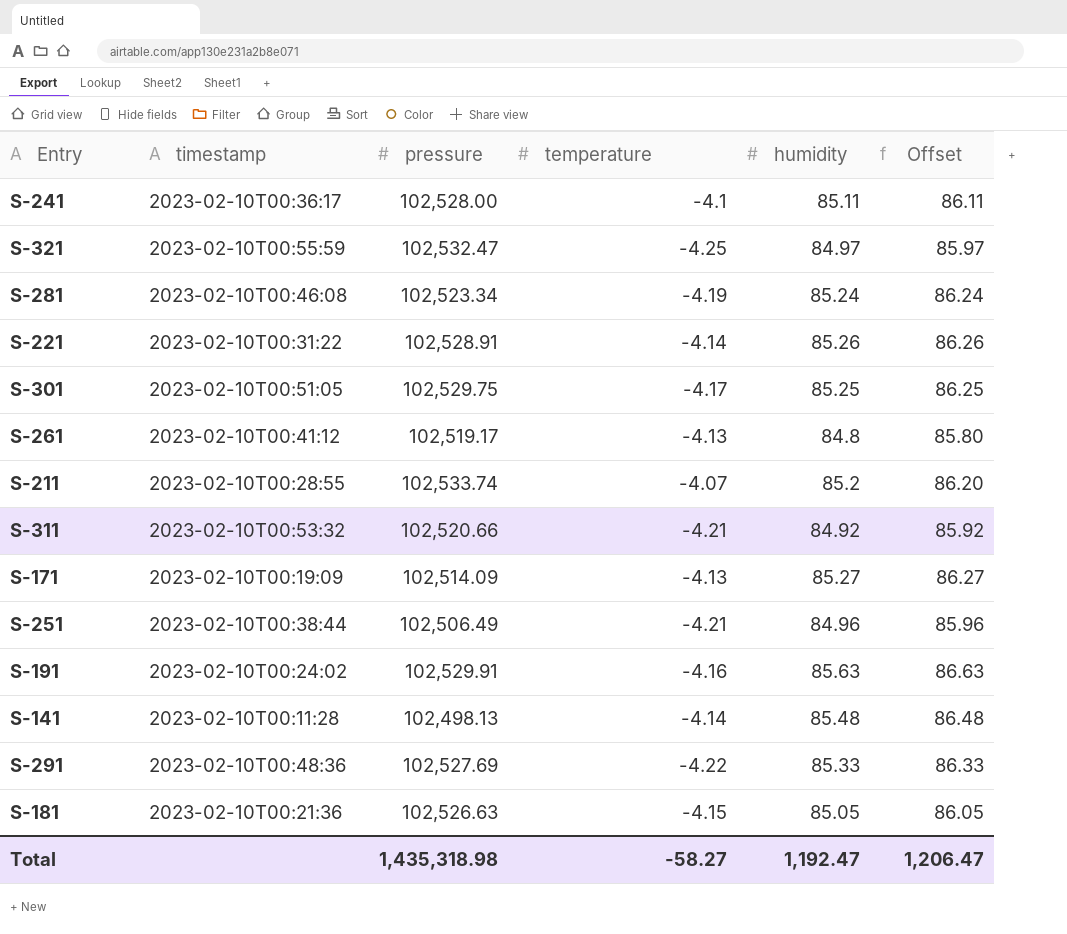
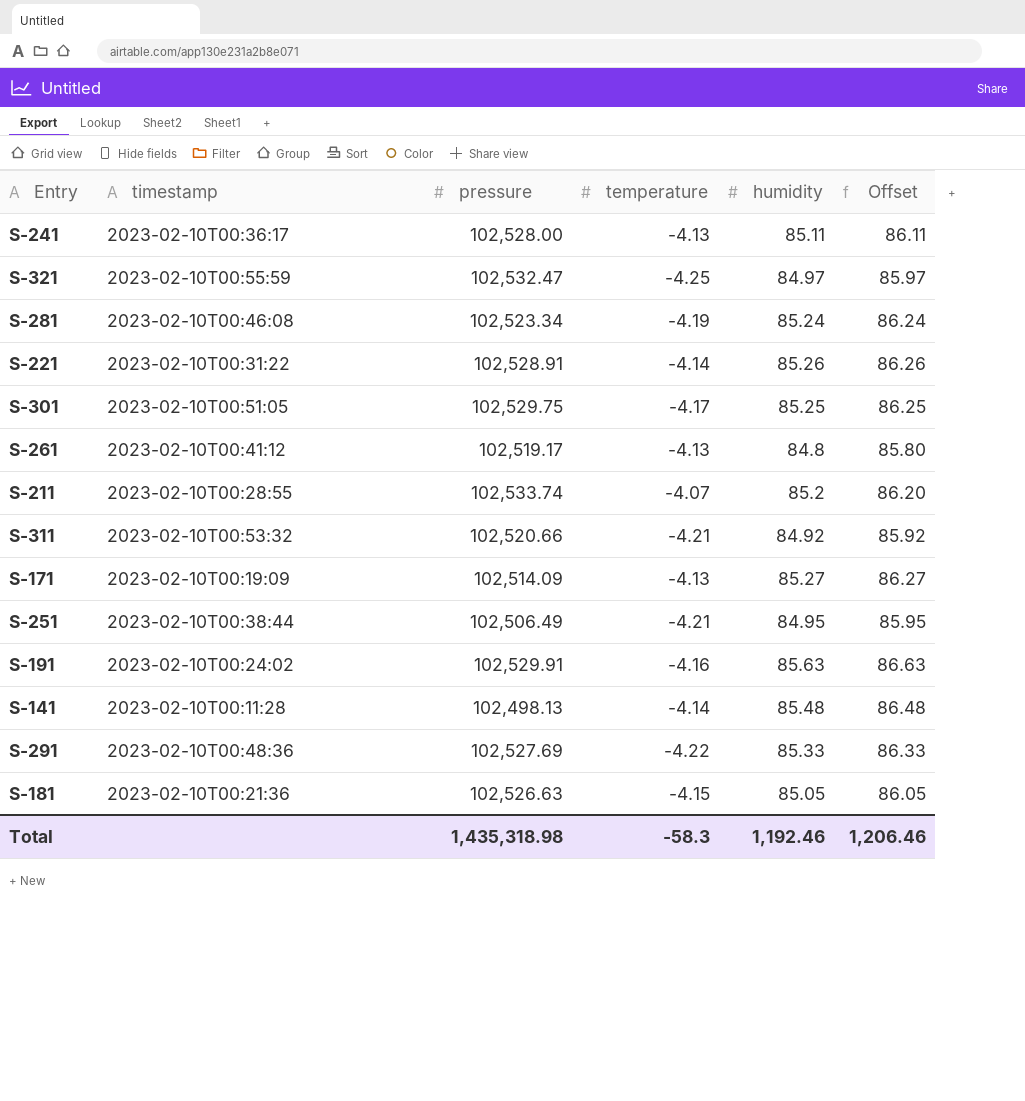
S-241 | temperature: -4.1 -> -4.13
S-251 | humidity: 84.96 -> 84.95
S-251 | Offset: 85.96 -> 85.95
Total | temperature: -58.27 -> -58.3
Total | humidity: 1,192.47 -> 1,192.46
Total | Offset: 1,206.47 -> 1,206.46

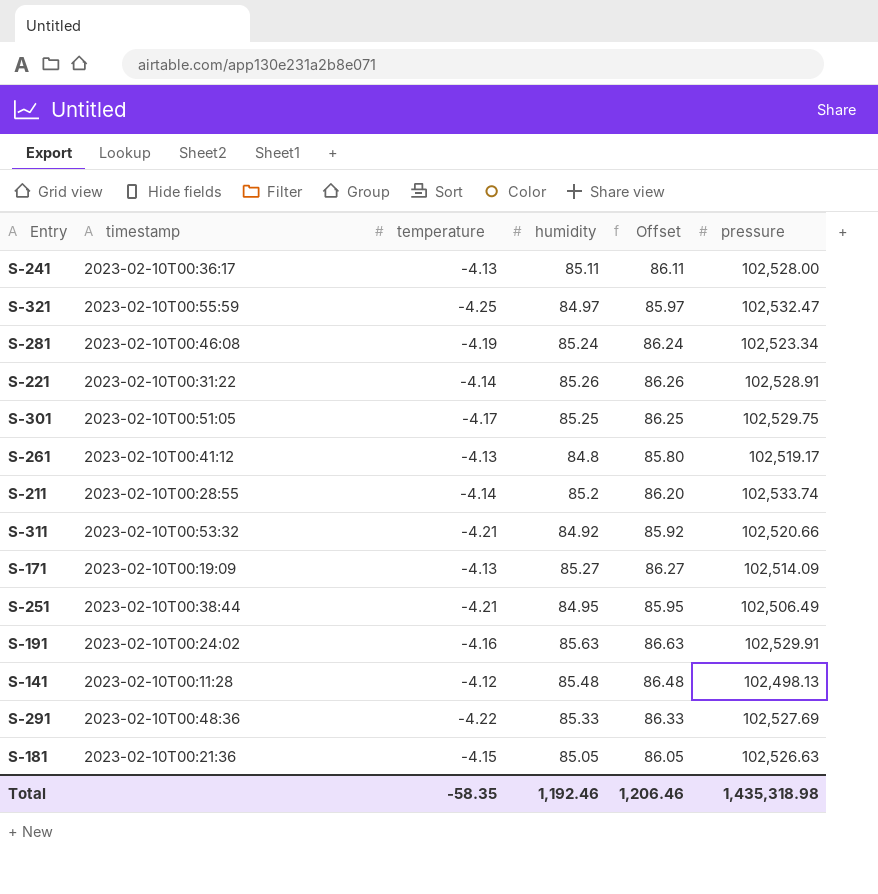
column pressure | position: 3 -> 6
S-211 | temperature: -4.07 -> -4.14
S-141 | temperature: -4.14 -> -4.12
Total | temperature: -58.3 -> -58.35

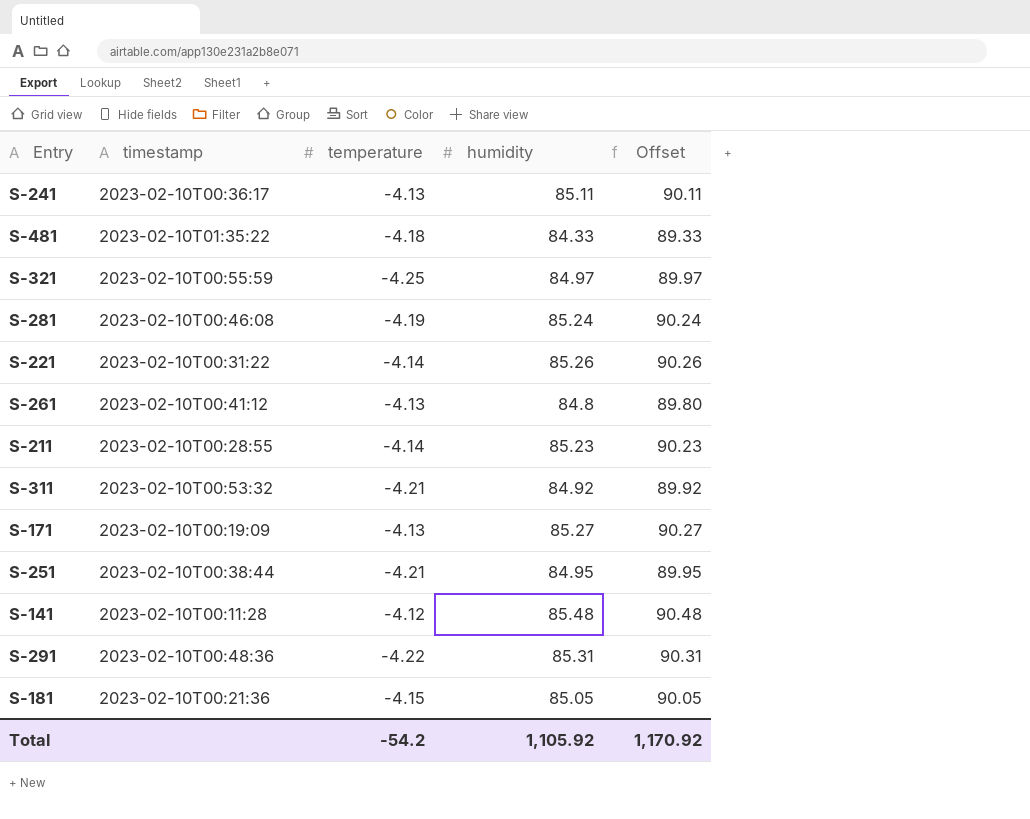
column pressure | position: 6 -> none
column Offset | formula: [humidity] + 1 -> [humidity] + 5
row S-301: 2023-02-10T00:51:05 | -4.17 | 85.25 | 86.25 | 102,529.75 -> none
row S-191: 2023-02-10T00:24:02 | -4.16 | 85.63 | 86.63 | 102,529.91 -> none
row S-481: none -> 2023-02-10T01:35:22 | -4.18 | 84.33 | 89.33
S-211 | humidity: 85.2 -> 85.23
S-291 | humidity: 85.33 -> 85.31
Total | temperature: -58.35 -> -54.2
Total | humidity: 1,192.46 -> 1,105.92
Total | Offset: 1,206.46 -> 1,170.92

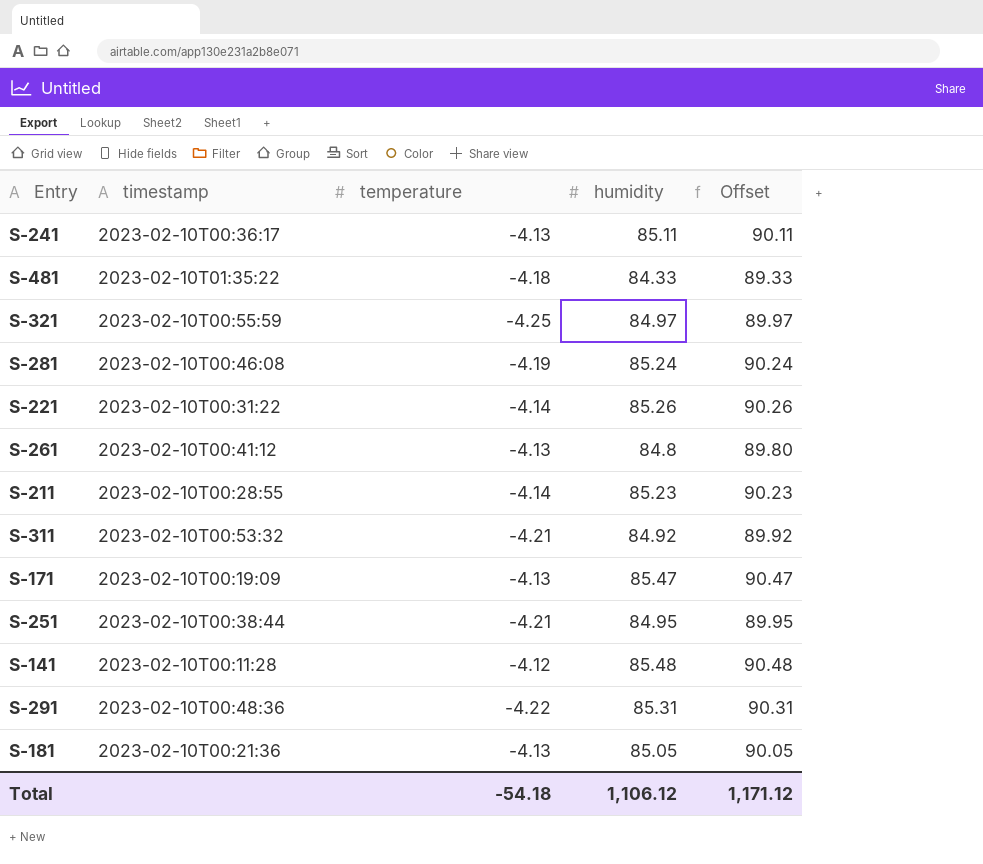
S-171 | humidity: 85.27 -> 85.47
S-171 | Offset: 90.27 -> 90.47
S-181 | temperature: -4.15 -> -4.13
Total | temperature: -54.2 -> -54.18
Total | humidity: 1,105.92 -> 1,106.12
Total | Offset: 1,170.92 -> 1,171.12

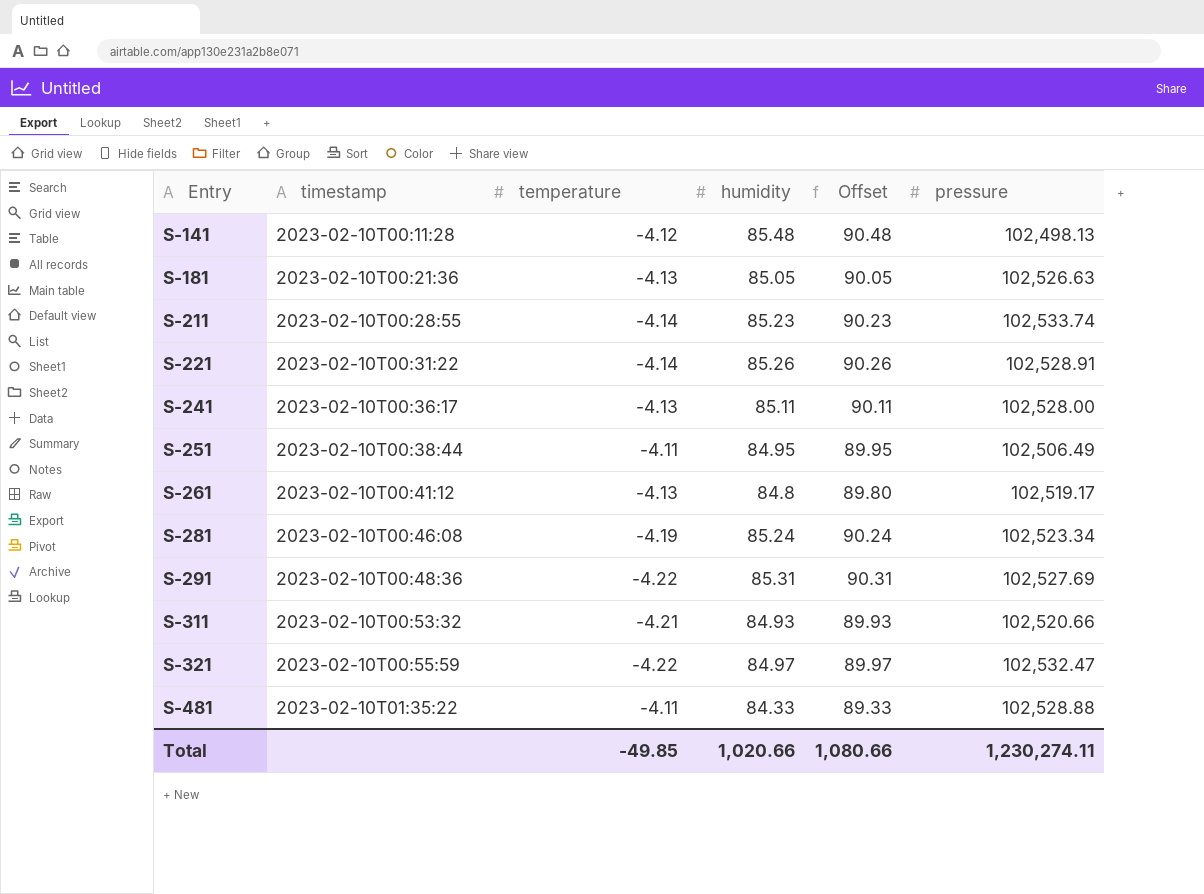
row order: none -> Entry ascending
column pressure | position: none -> 6
row S-171: 2023-02-10T00:19:09 | -4.13 | 85.47 | 90.47 -> none
S-251 | temperature: -4.21 -> -4.11
S-311 | humidity: 84.92 -> 84.93
S-311 | Offset: 89.92 -> 89.93
S-321 | temperature: -4.25 -> -4.22
S-481 | temperature: -4.18 -> -4.11
Total | temperature: -54.18 -> -49.85
Total | humidity: 1,106.12 -> 1,020.66
Total | Offset: 1,171.12 -> 1,080.66

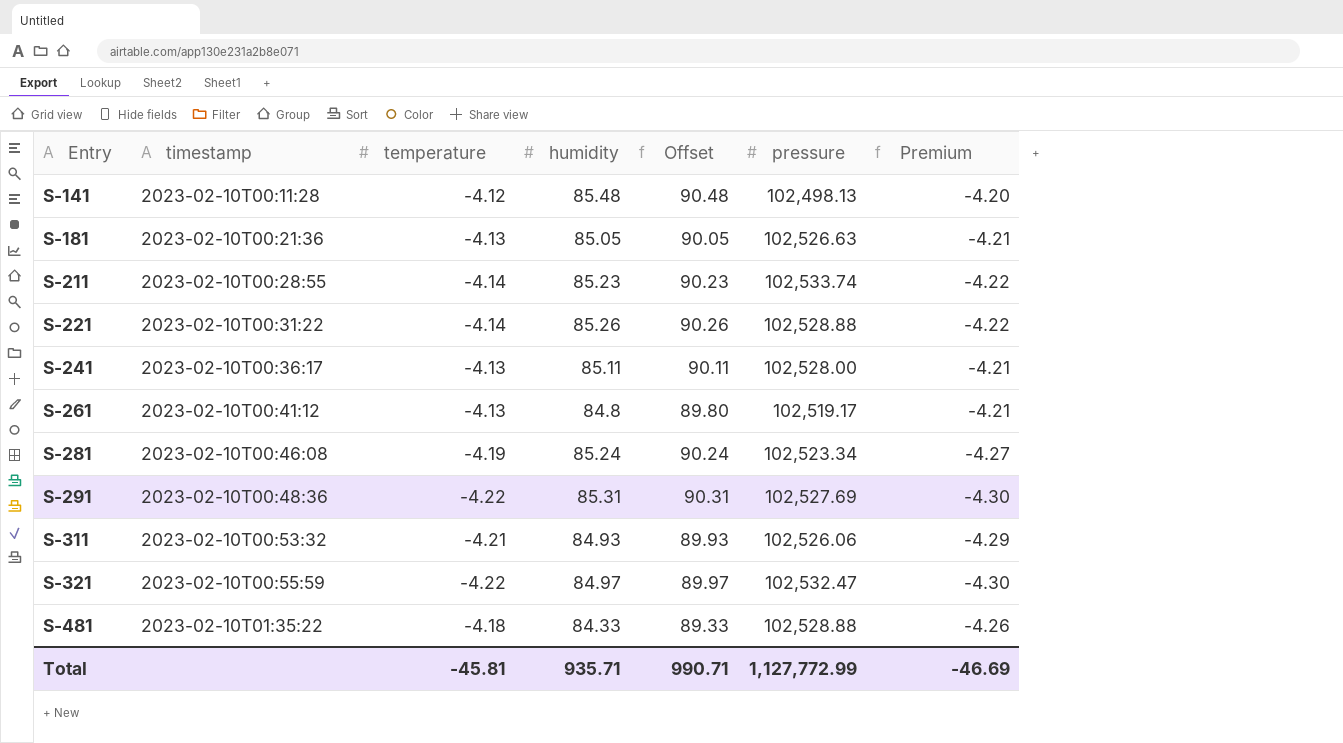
column Premium | formula: none -> [temperature] * 1.02
row S-251: 2023-02-10T00:38:44 | -4.11 | 84.95 | 89.95 | 102,506.49 -> none
S-221 | pressure: 102,528.91 -> 102,528.88
S-311 | pressure: 102,520.66 -> 102,526.06
S-481 | temperature: -4.11 -> -4.18
Total | temperature: -49.85 -> -45.81
Total | humidity: 1,020.66 -> 935.71
Total | Offset: 1,080.66 -> 990.71
Total | pressure: 1,230,274.11 -> 1,127,772.99

